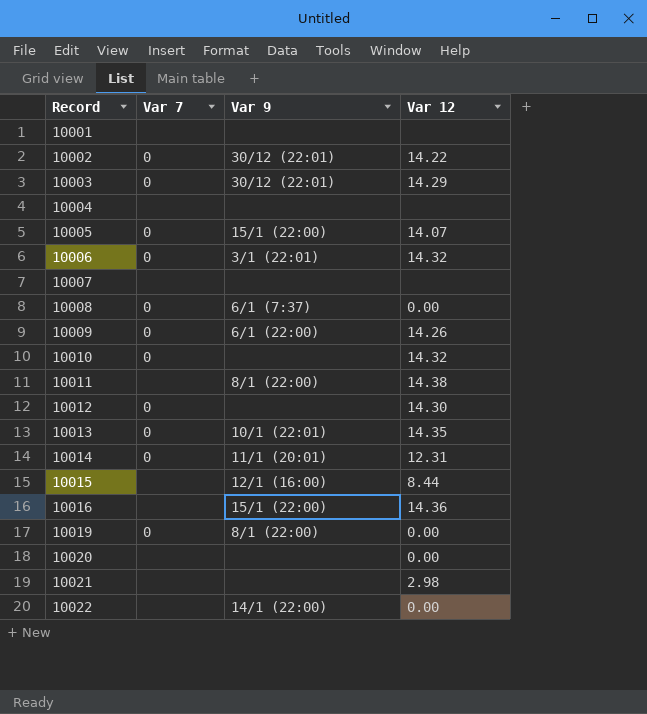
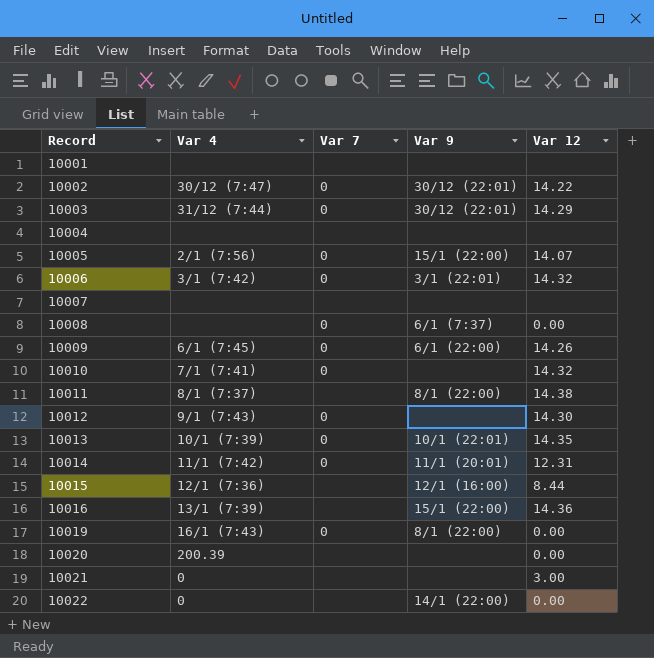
column Var 4 | position: none -> 2
10021 | Var 12: 2.98 -> 3.00

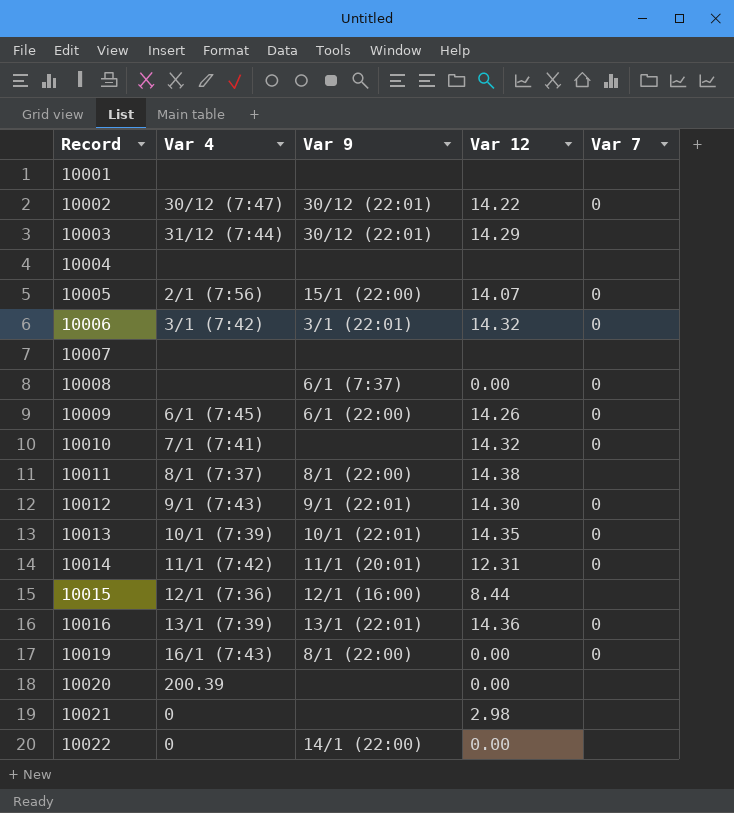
column Var 7 | position: 3 -> 5
10003 | Var 7: 0 -> none
10012 | Var 9: none -> 9/1 (22:01)
10016 | Var 9: 15/1 (22:00) -> 13/1 (22:01)
10016 | Var 7: none -> 0
10021 | Var 12: 3.00 -> 2.98

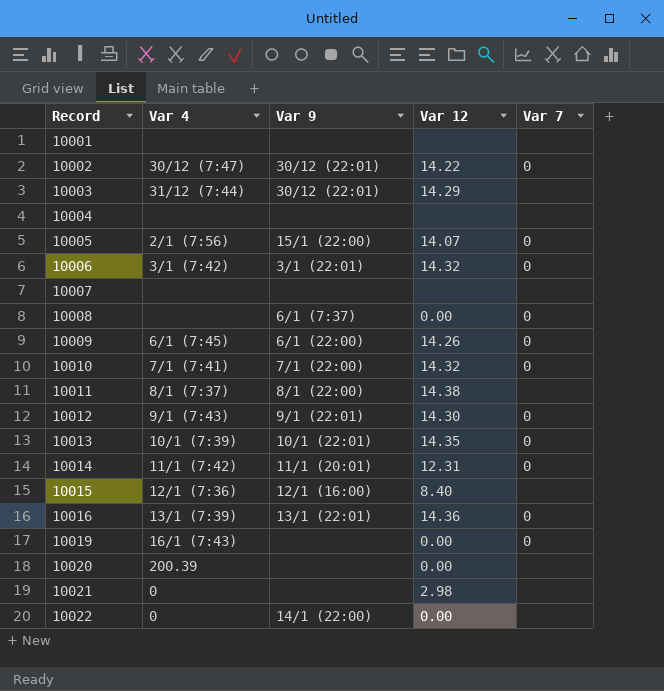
10010 | Var 9: none -> 7/1 (22:00)
10015 | Var 12: 8.44 -> 8.40
10019 | Var 9: 8/1 (22:00) -> none

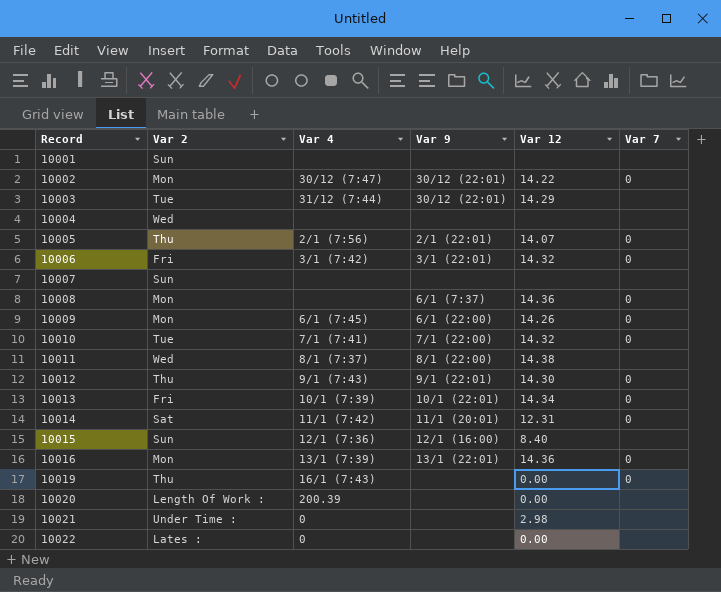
column Var 2 | position: none -> 2
10005 | Var 9: 15/1 (22:00) -> 2/1 (22:01)
10008 | Var 12: 0.00 -> 14.36
10013 | Var 12: 14.35 -> 14.34
10022 | Var 9: 14/1 (22:00) -> none

